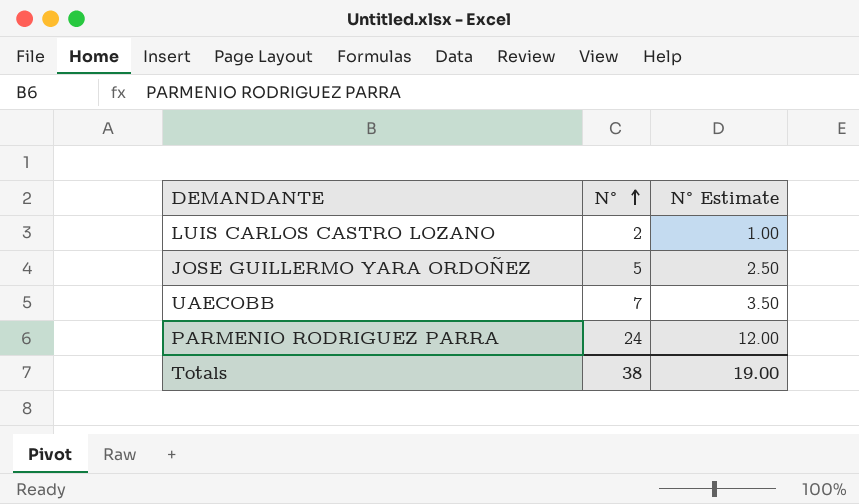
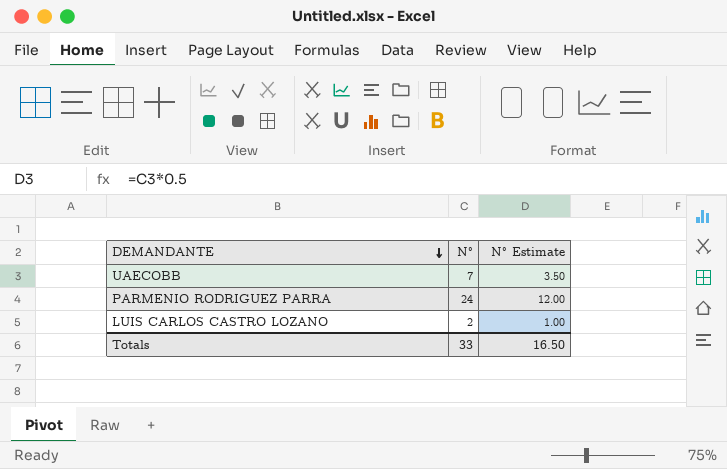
row order: N° ascending -> DEMANDANTE descending
row JOSE GUILLERMO YARA ORDOÑEZ: 5 | 2.50 -> none
Totals | N°: 38 -> 33
Totals | N° Estimate: 19.00 -> 16.50

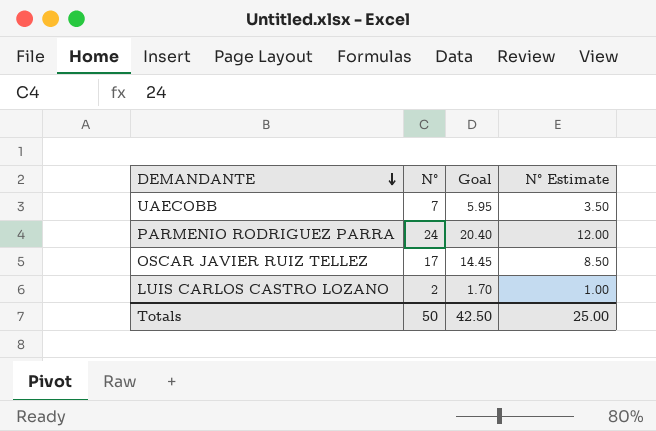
column Goal | formula: none -> [N°] * 0.85
row OSCAR JAVIER RUIZ TELLEZ: none -> 17 | 14.45 | 8.50
Totals | N°: 33 -> 50
Totals | N° Estimate: 16.50 -> 25.00

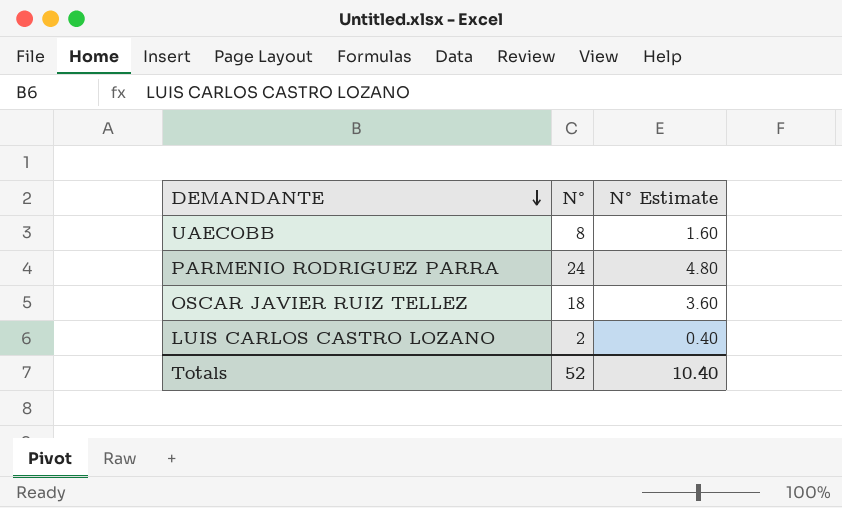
column Goal | formula: [N°] * 0.85 -> none
column N° Estimate | formula: [N°] * 0.5 -> [N°] * 0.2
UAECOBB | N°: 7 -> 8
OSCAR JAVIER RUIZ TELLEZ | N°: 17 -> 18
Totals | N°: 50 -> 52
Totals | N° Estimate: 25.00 -> 10.40

